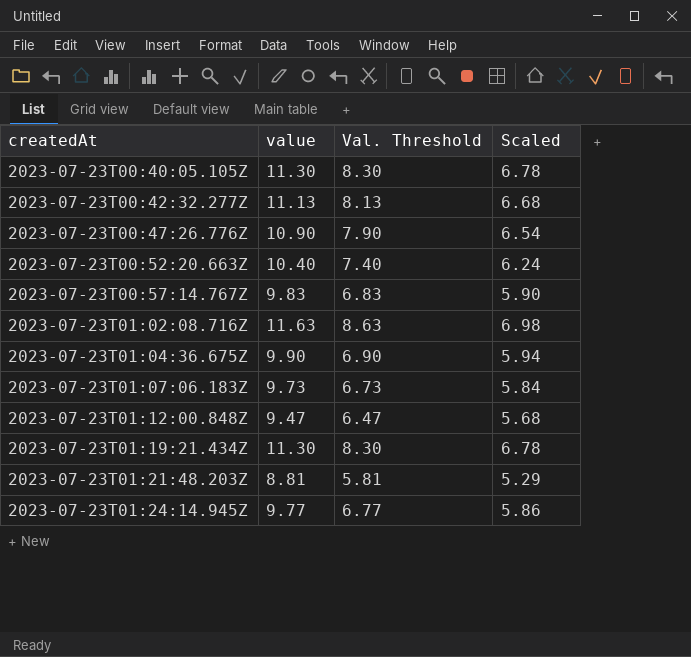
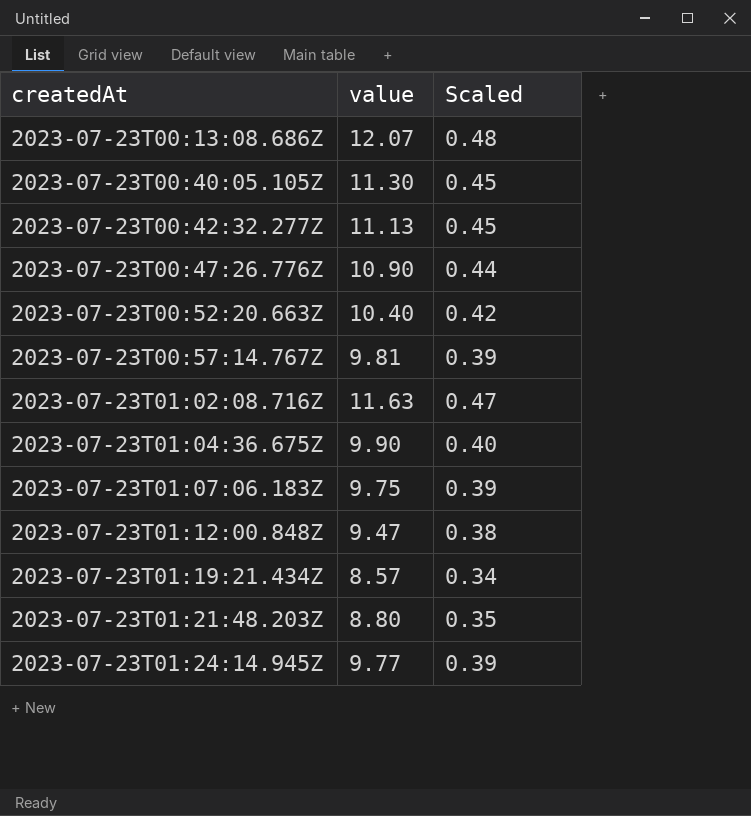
column Val. Threshold | formula: [value] - 3 -> none
column Scaled | formula: [value] * 0.6 -> [value] * 0.04
row 2023-07-23T00:13:08.686Z: none -> 12.07 | 0.48
2023-07-23T00:57:14.767Z | value: 9.83 -> 9.81
2023-07-23T01:07:06.183Z | value: 9.73 -> 9.75
2023-07-23T01:19:21.434Z | value: 11.30 -> 8.57
2023-07-23T01:21:48.203Z | value: 8.81 -> 8.80

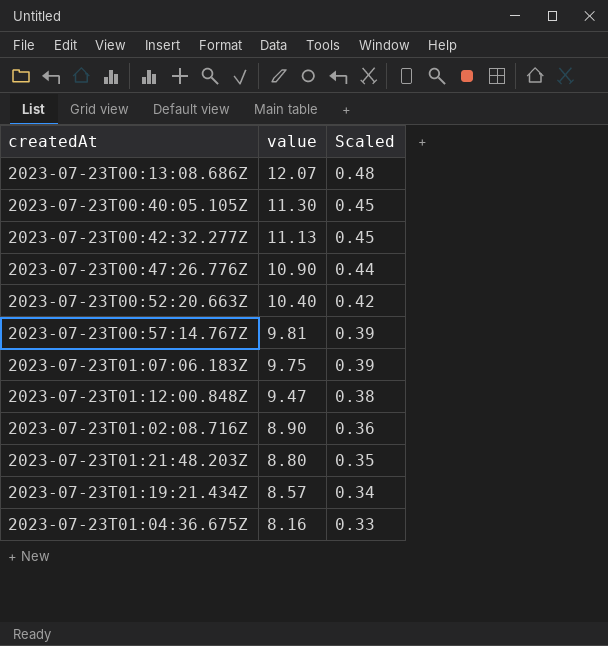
row order: createdAt ascending -> value descending
row 2023-07-23T01:24:14.945Z: 9.77 | 0.39 -> none
2023-07-23T01:02:08.716Z | value: 11.63 -> 8.90
2023-07-23T01:02:08.716Z | Scaled: 0.47 -> 0.36
2023-07-23T01:04:36.675Z | value: 9.90 -> 8.16
2023-07-23T01:04:36.675Z | Scaled: 0.40 -> 0.33

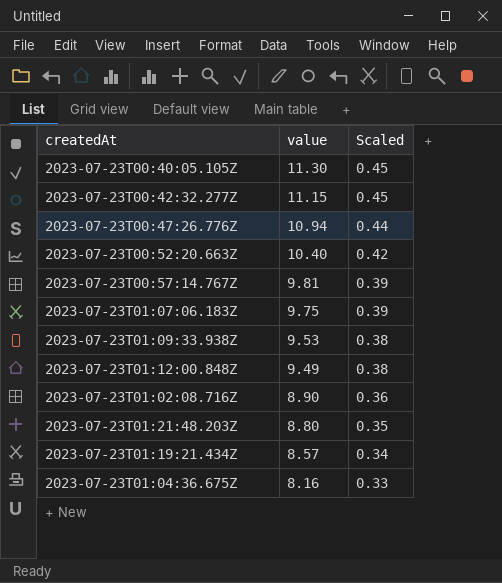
row 2023-07-23T00:13:08.686Z: 12.07 | 0.48 -> none
2023-07-23T00:42:32.277Z | value: 11.13 -> 11.15
2023-07-23T00:47:26.776Z | value: 10.90 -> 10.94
row 2023-07-23T01:09:33.938Z: none -> 9.53 | 0.38
2023-07-23T01:12:00.848Z | value: 9.47 -> 9.49

